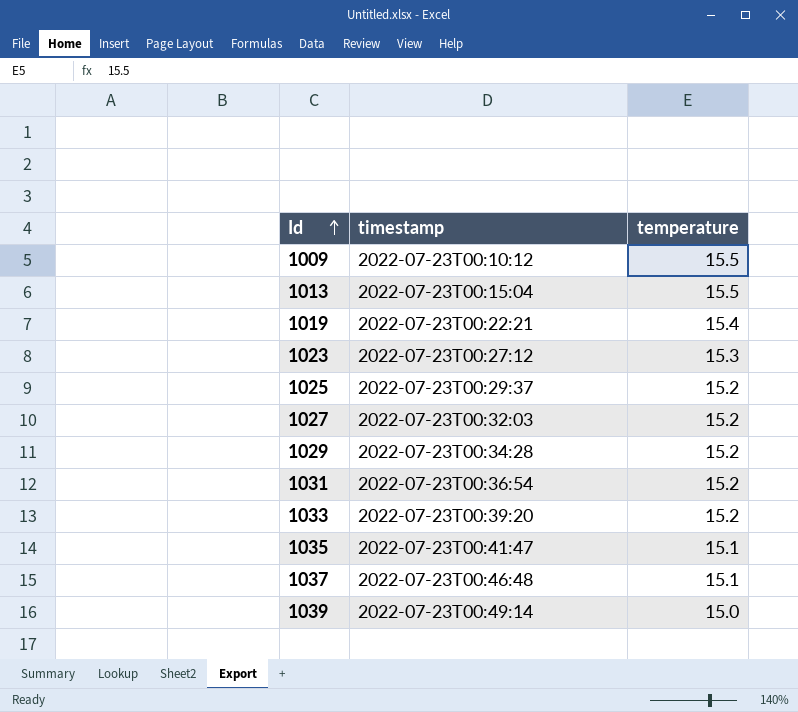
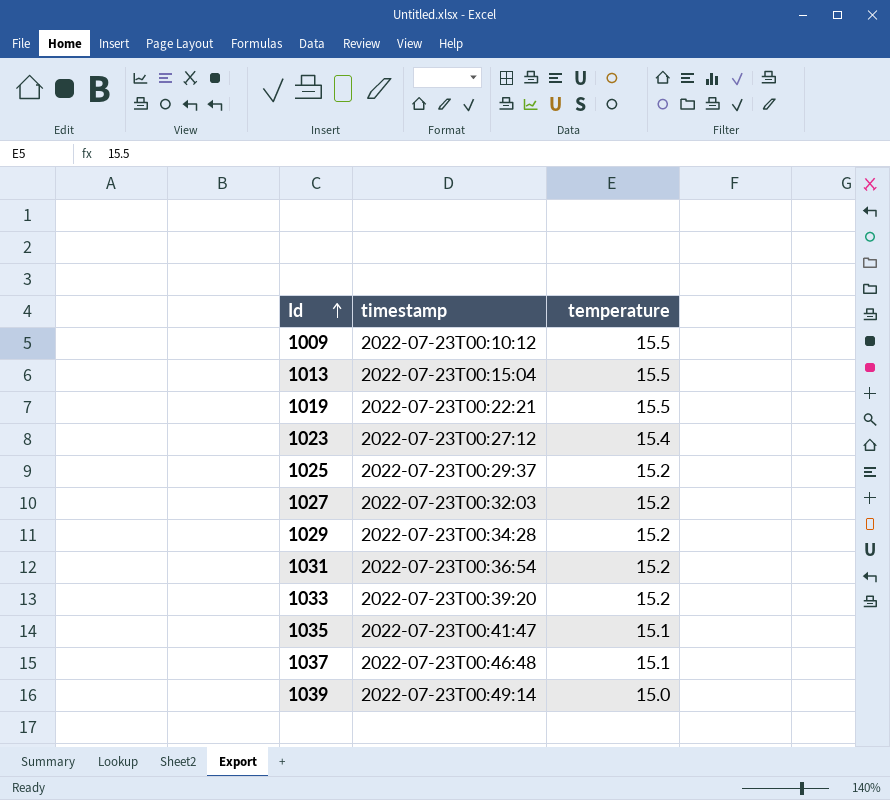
1019 | temperature: 15.4 -> 15.5
1023 | temperature: 15.3 -> 15.4

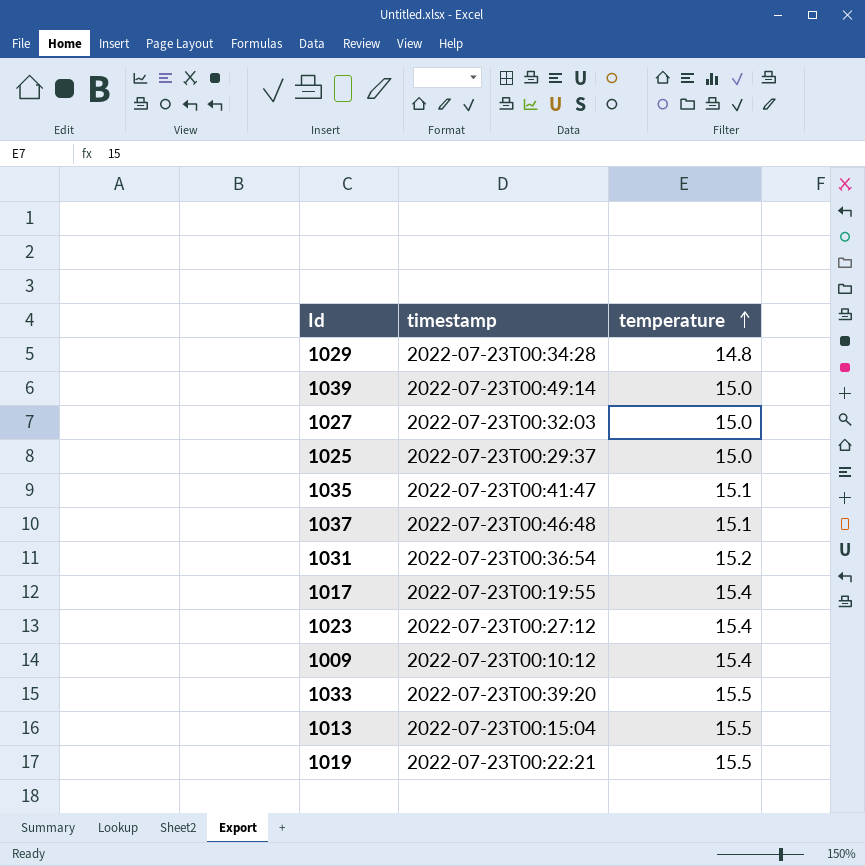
row order: Id ascending -> temperature ascending
1029 | temperature: 15.2 -> 14.8
1027 | temperature: 15.2 -> 15.0
1025 | temperature: 15.2 -> 15.0
row 1017: none -> 2022-07-23T00:19:55 | 15.4
1009 | temperature: 15.5 -> 15.4
1033 | temperature: 15.2 -> 15.5

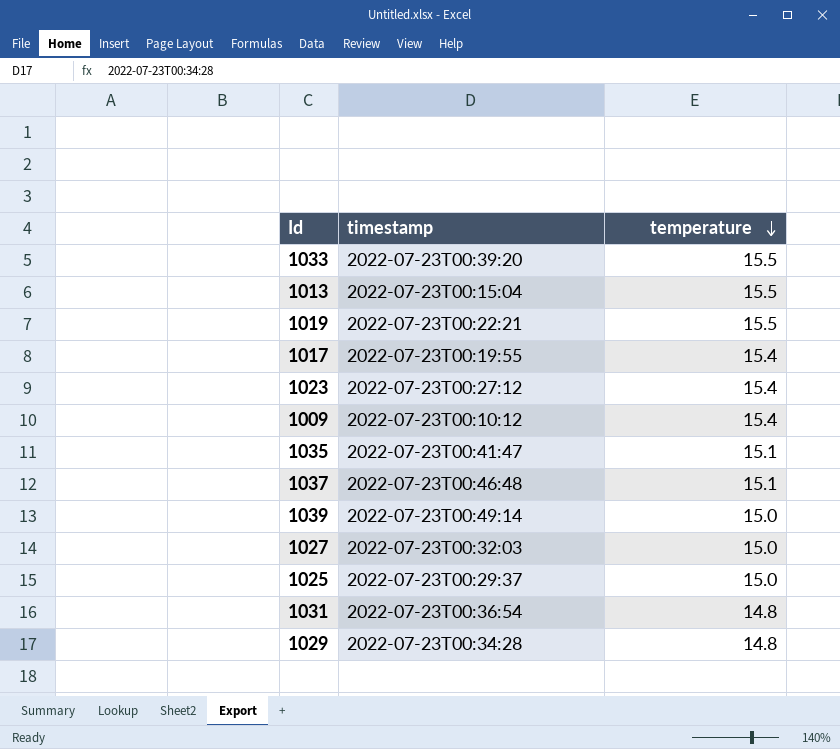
row order: temperature ascending -> temperature descending
1031 | temperature: 15.2 -> 14.8

